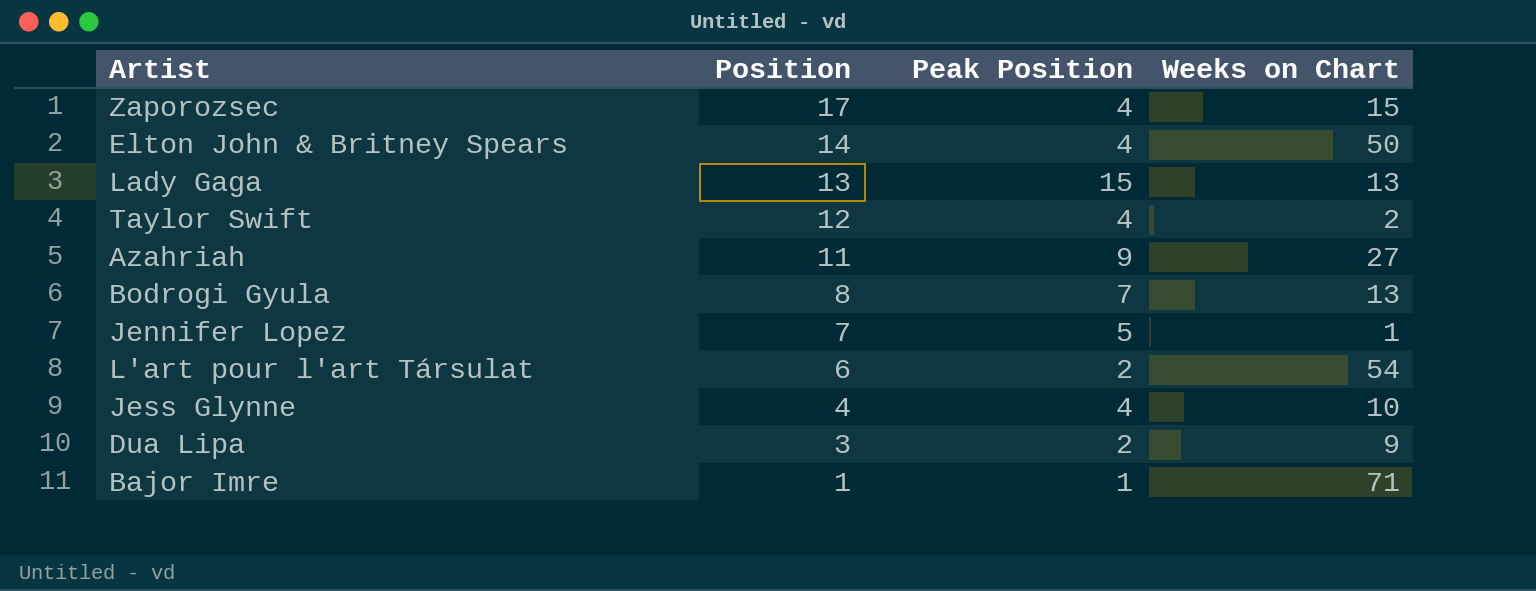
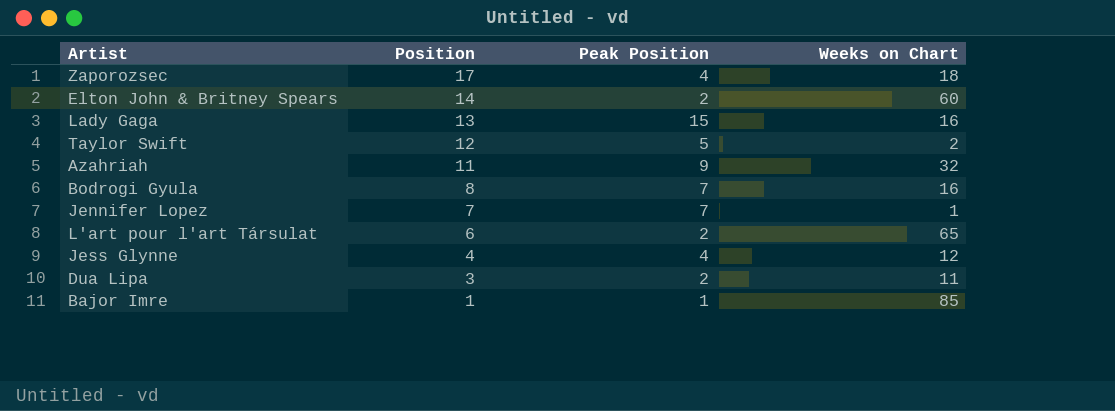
Zaporozsec | Weeks on Chart: 15 -> 18
Elton John & Britney Spears | Peak Position: 4 -> 2
Elton John & Britney Spears | Weeks on Chart: 50 -> 60
Lady Gaga | Weeks on Chart: 13 -> 16
Taylor Swift | Peak Position: 4 -> 5
Azahriah | Weeks on Chart: 27 -> 32
Bodrogi Gyula | Weeks on Chart: 13 -> 16
Jennifer Lopez | Peak Position: 5 -> 7
L'art pour l'art Társulat | Weeks on Chart: 54 -> 65
Jess Glynne | Weeks on Chart: 10 -> 12
Dua Lipa | Weeks on Chart: 9 -> 11
Bajor Imre | Weeks on Chart: 71 -> 85

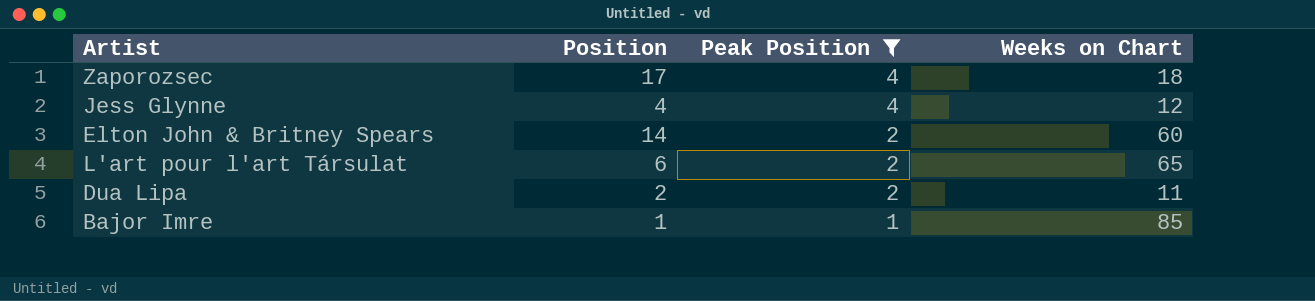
filter: none -> Peak Position <= 4
row order: Position descending -> Peak Position descending
Dua Lipa | Position: 3 -> 2

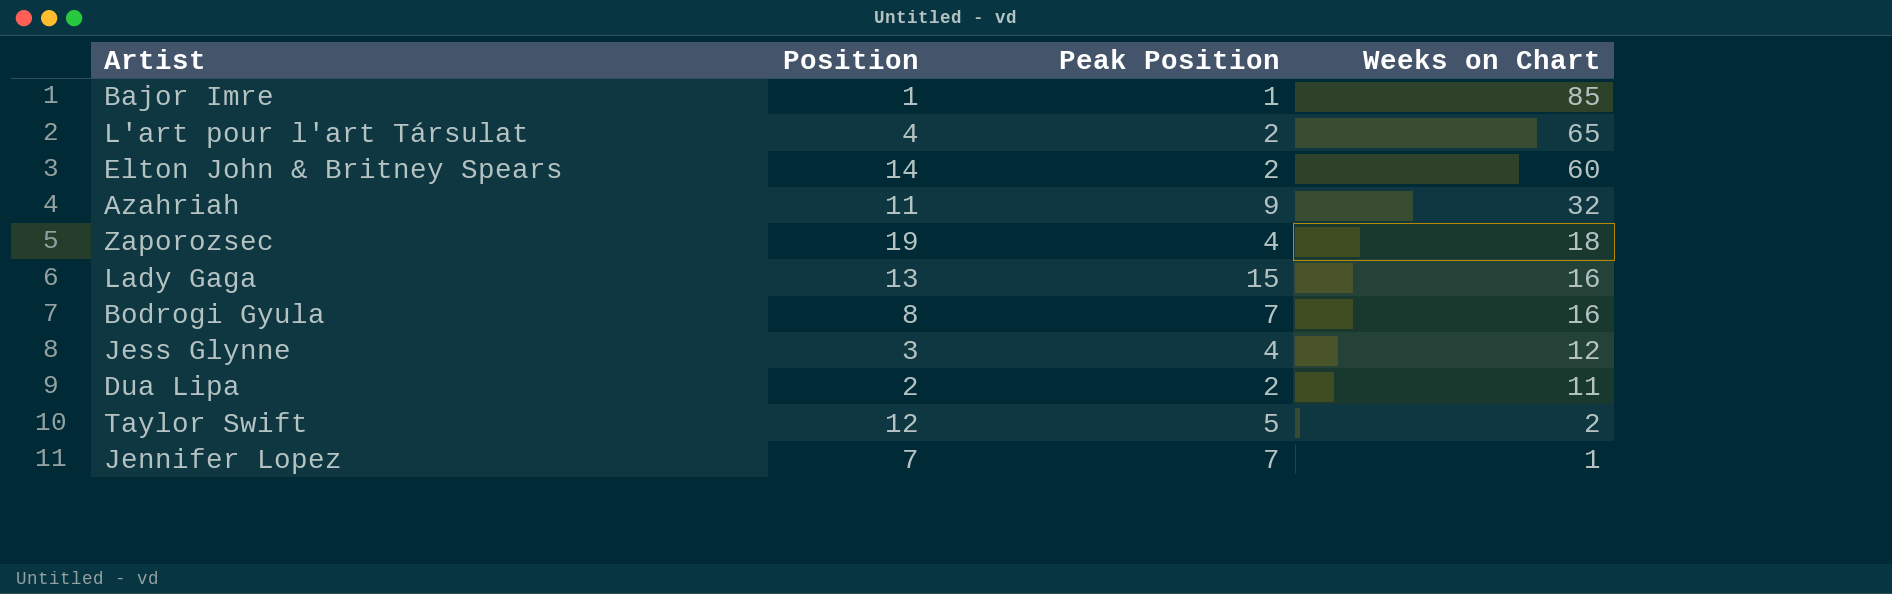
filter: Peak Position <= 4 -> none
row order: Peak Position descending -> Weeks on Chart descending
L'art pour l'art Társulat | Position: 6 -> 4
Zaporozsec | Position: 17 -> 19
Jess Glynne | Position: 4 -> 3

